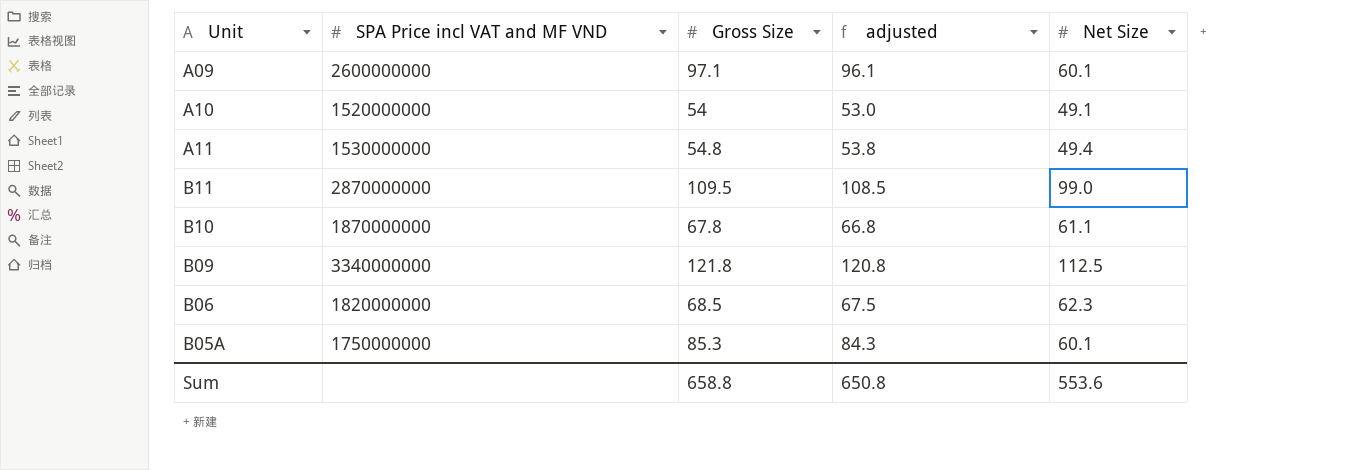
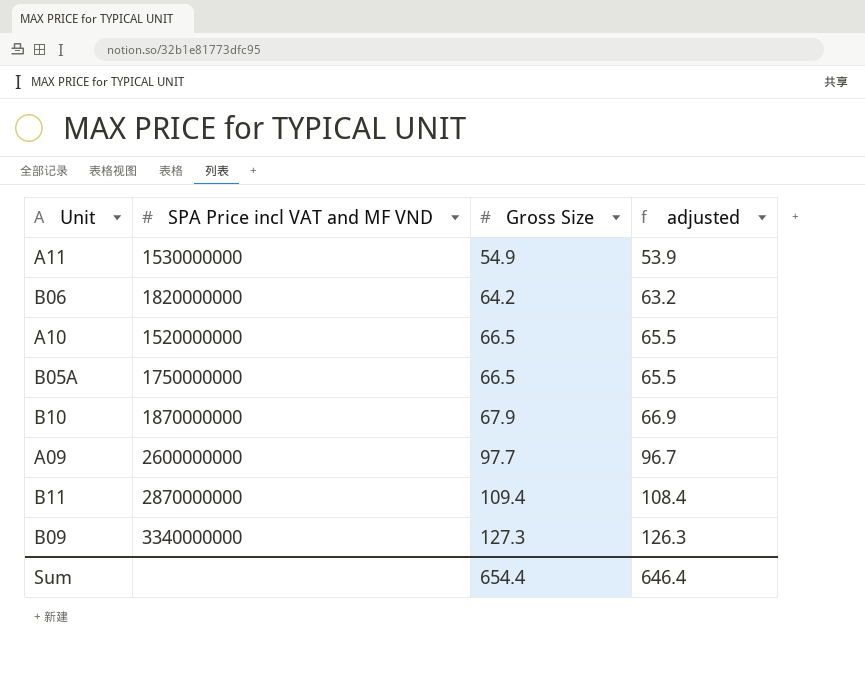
row order: none -> Gross Size ascending
column Net Size | position: 5 -> none
A11 | Gross Size: 54.8 -> 54.9
A11 | adjusted: 53.8 -> 53.9
B06 | Gross Size: 68.5 -> 64.2
B06 | adjusted: 67.5 -> 63.2
A10 | Gross Size: 54 -> 66.5
A10 | adjusted: 53.0 -> 65.5
B05A | Gross Size: 85.3 -> 66.5
B05A | adjusted: 84.3 -> 65.5
B10 | Gross Size: 67.8 -> 67.9
B10 | adjusted: 66.8 -> 66.9
A09 | Gross Size: 97.1 -> 97.7
A09 | adjusted: 96.1 -> 96.7
B11 | Gross Size: 109.5 -> 109.4
B11 | adjusted: 108.5 -> 108.4
B09 | Gross Size: 121.8 -> 127.3
B09 | adjusted: 120.8 -> 126.3
Sum | Gross Size: 658.8 -> 654.4
Sum | adjusted: 650.8 -> 646.4

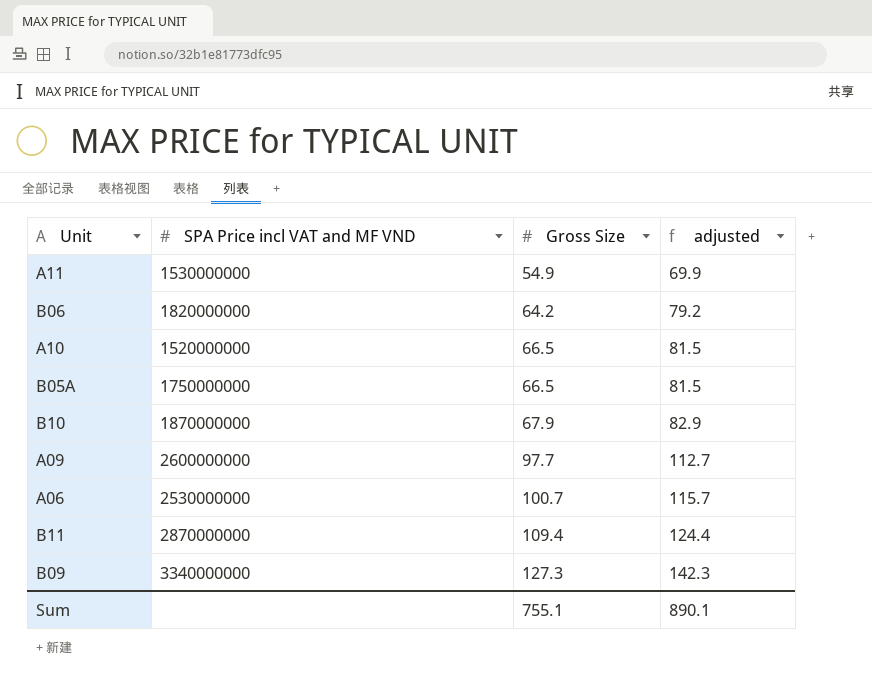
column adjusted | formula: [Gross Size] - 1 -> [Gross Size] + 15
row A06: none -> 2530000000 | 100.7 | 115.7
Sum | Gross Size: 654.4 -> 755.1
Sum | adjusted: 646.4 -> 890.1

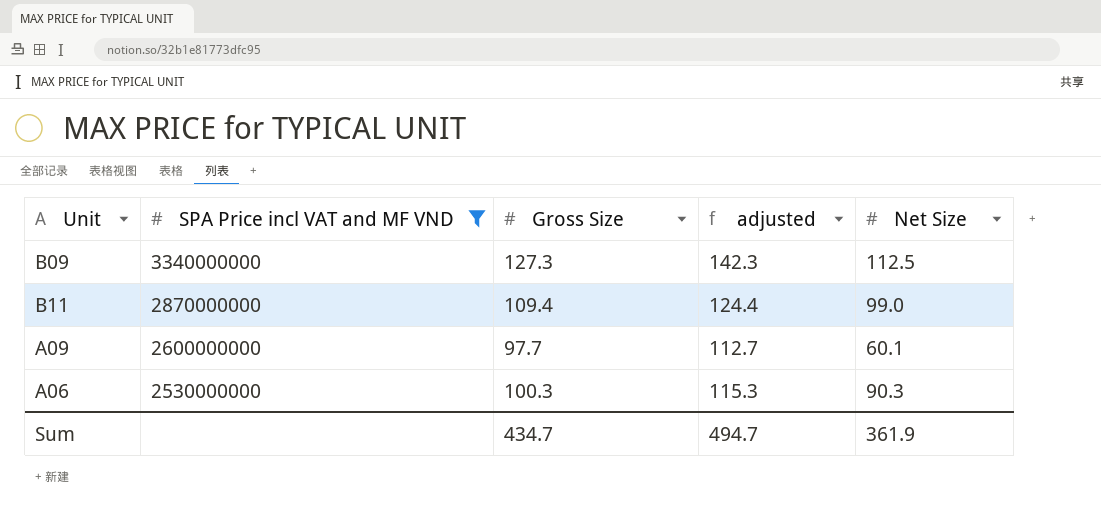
filter: none -> SPA Price incl VAT and MF VND >= 2530000000
row order: Gross Size ascending -> SPA Price incl VAT and MF VND descending
column Net Size | position: none -> 5
A06 | Gross Size: 100.7 -> 100.3
A06 | adjusted: 115.7 -> 115.3
Sum | Gross Size: 755.1 -> 434.7
Sum | adjusted: 890.1 -> 494.7

